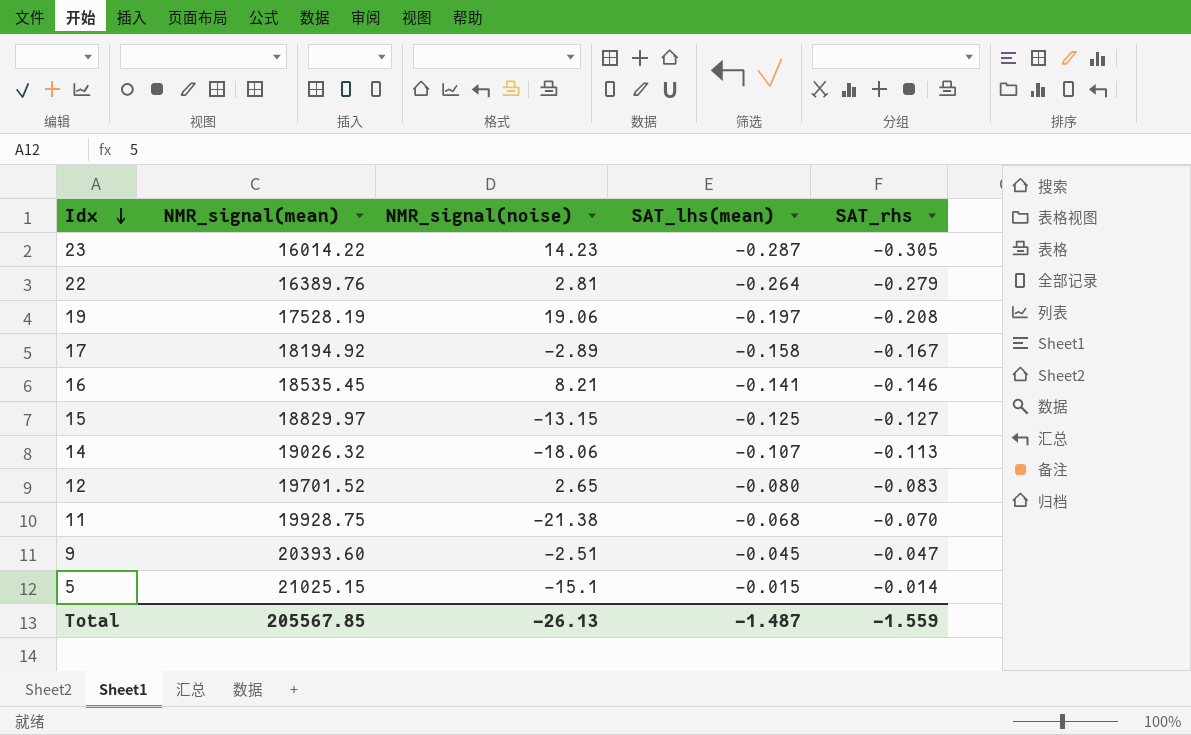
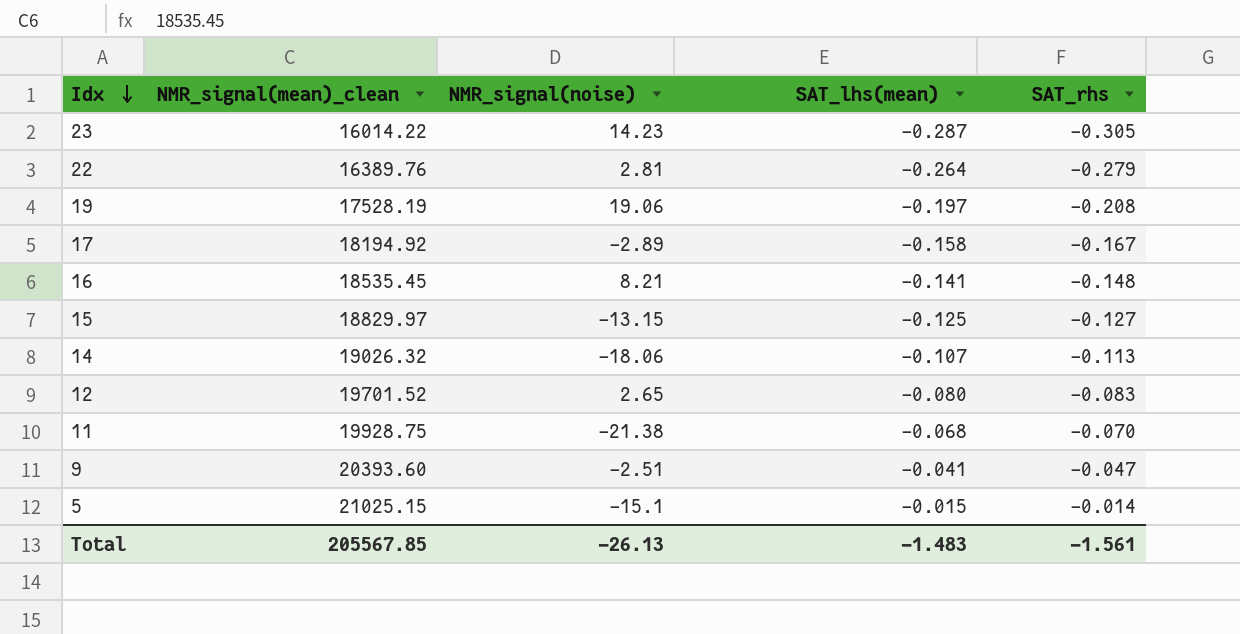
column name: NMR_signal(mean) -> NMR_signal(mean)_clean
16 | SAT_rhs: -0.146 -> -0.148
9 | SAT_lhs(mean): -0.045 -> -0.041
Total | SAT_lhs(mean): -1.487 -> -1.483
Total | SAT_rhs: -1.559 -> -1.561

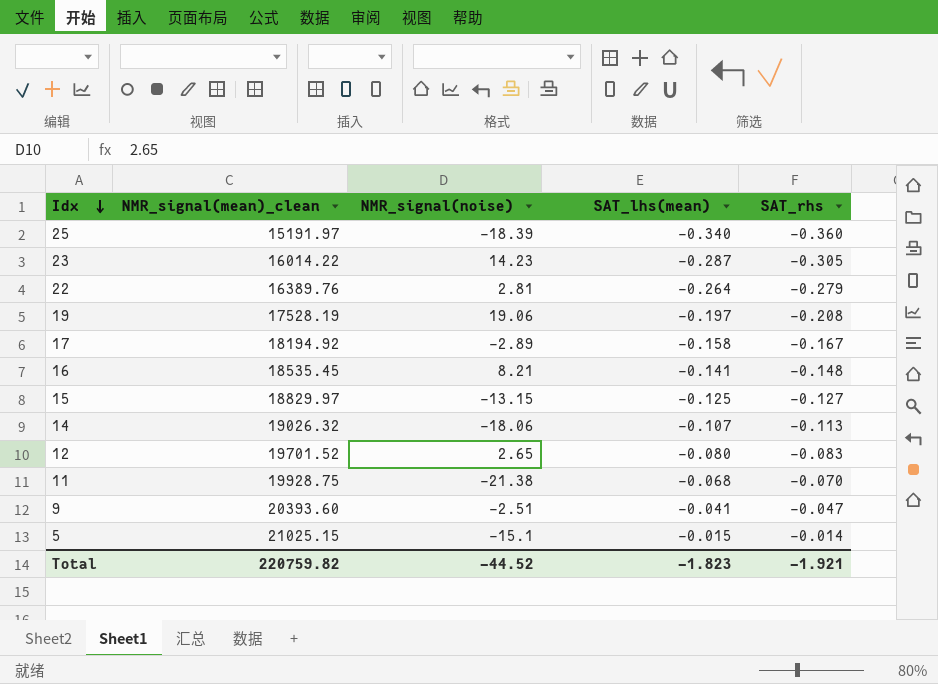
row 25: none -> 15191.97 | -18.39 | -0.340 | -0.360
Total | NMR_signal(mean)_clean: 205567.85 -> 220759.82
Total | NMR_signal(noise): -26.13 -> -44.52
Total | SAT_lhs(mean): -1.483 -> -1.823
Total | SAT_rhs: -1.561 -> -1.921

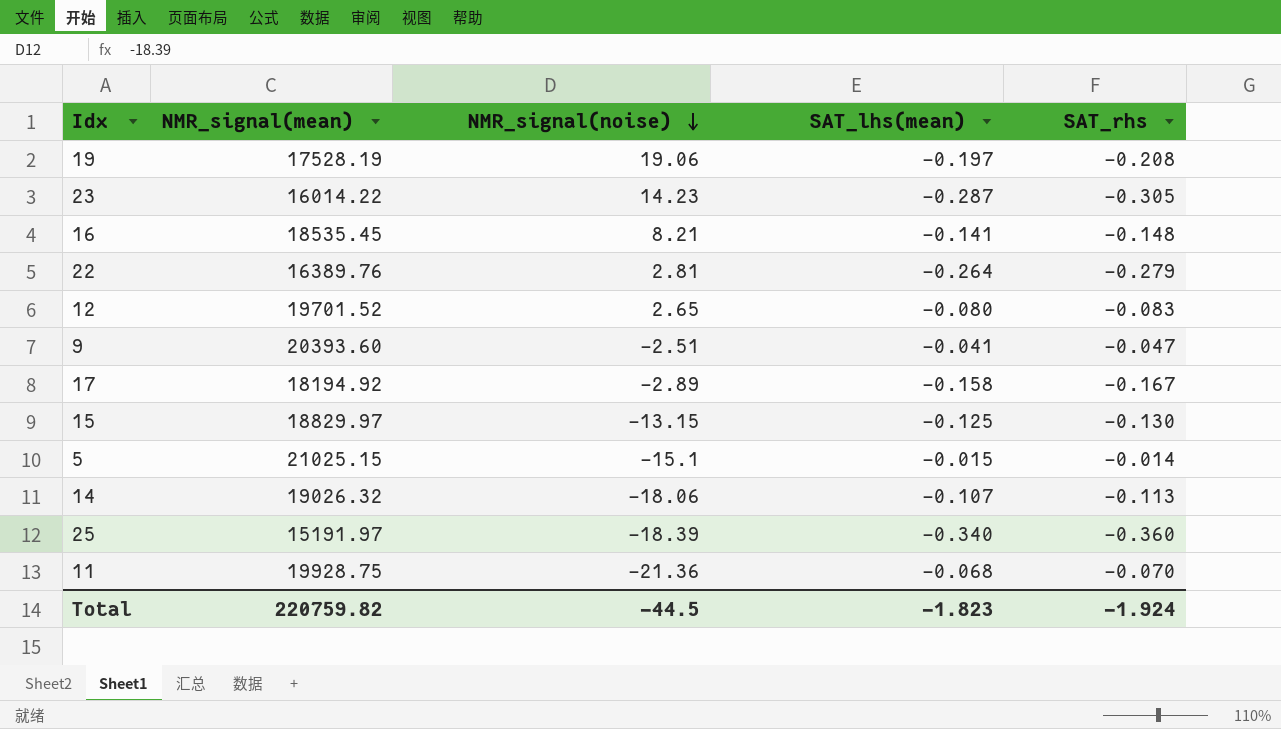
row order: Idx descending -> NMR_signal(noise) descending
column name: NMR_signal(mean)_clean -> NMR_signal(mean)
15 | SAT_rhs: -0.127 -> -0.130
11 | NMR_signal(noise): -21.38 -> -21.36
Total | NMR_signal(noise): -44.52 -> -44.5
Total | SAT_rhs: -1.921 -> -1.924

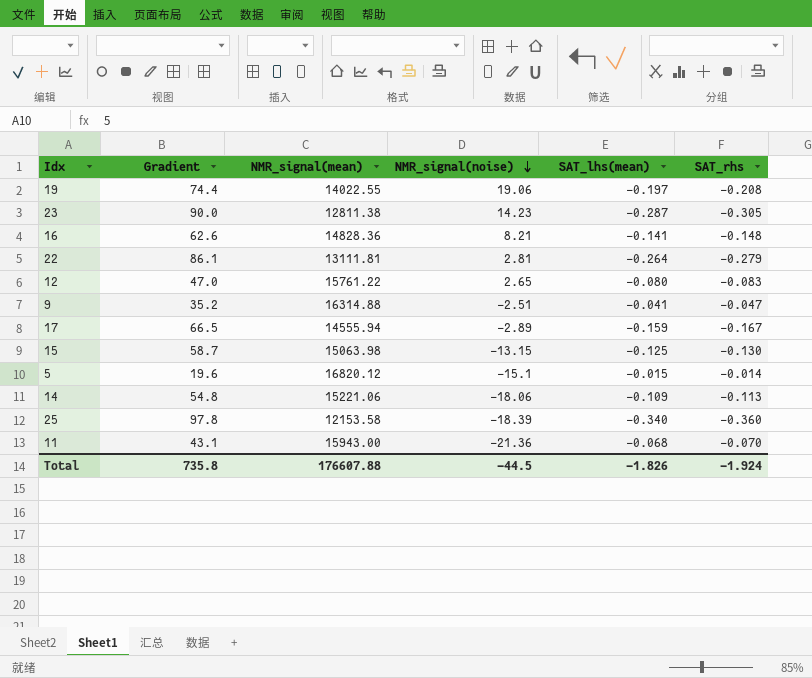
column Gradient | position: none -> 2
19 | NMR_signal(mean): 17528.19 -> 14022.55
23 | NMR_signal(mean): 16014.22 -> 12811.38
16 | NMR_signal(mean): 18535.45 -> 14828.36
22 | NMR_signal(mean): 16389.76 -> 13111.81
12 | NMR_signal(mean): 19701.52 -> 15761.22
9 | NMR_signal(mean): 20393.60 -> 16314.88
17 | NMR_signal(mean): 18194.92 -> 14555.94
17 | SAT_lhs(mean): -0.158 -> -0.159
15 | NMR_signal(mean): 18829.97 -> 15063.98
5 | NMR_signal(mean): 21025.15 -> 16820.12
14 | NMR_signal(mean): 19026.32 -> 15221.06
14 | SAT_lhs(mean): -0.107 -> -0.109
25 | NMR_signal(mean): 15191.97 -> 12153.58
11 | NMR_signal(mean): 19928.75 -> 15943.00
Total | NMR_signal(mean): 220759.82 -> 176607.88
Total | SAT_lhs(mean): -1.823 -> -1.826

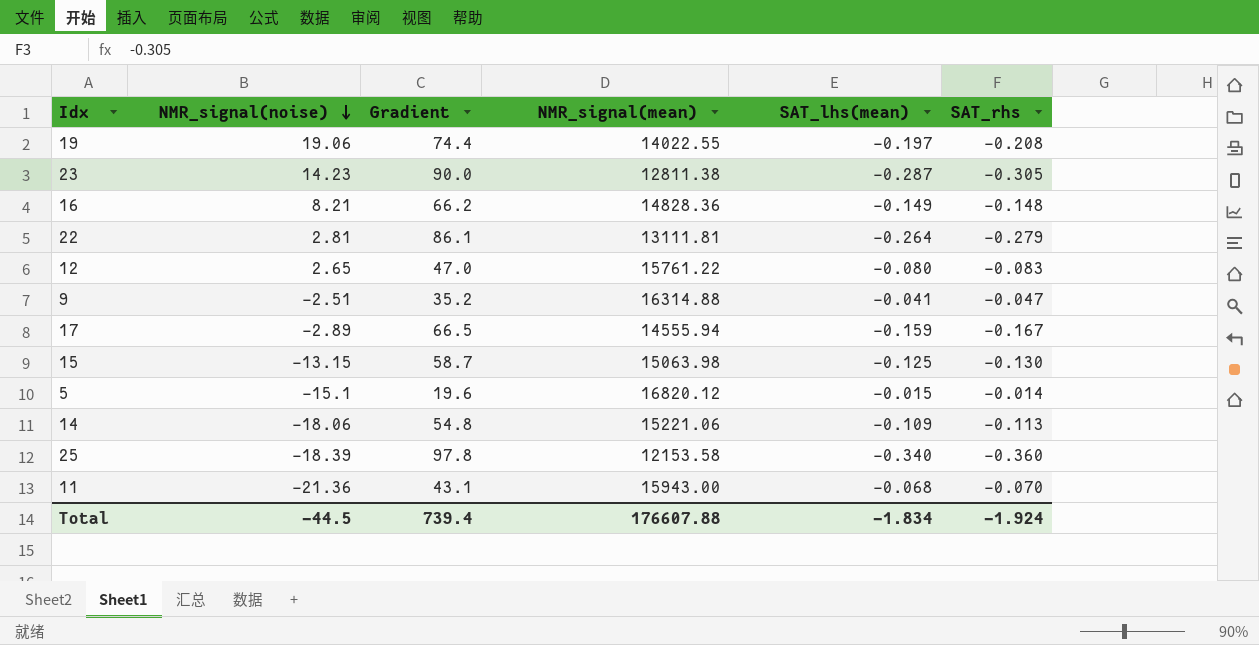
column NMR_signal(noise) | position: 4 -> 2
16 | Gradient: 62.6 -> 66.2
16 | SAT_lhs(mean): -0.141 -> -0.149
Total | Gradient: 735.8 -> 739.4
Total | SAT_lhs(mean): -1.826 -> -1.834

